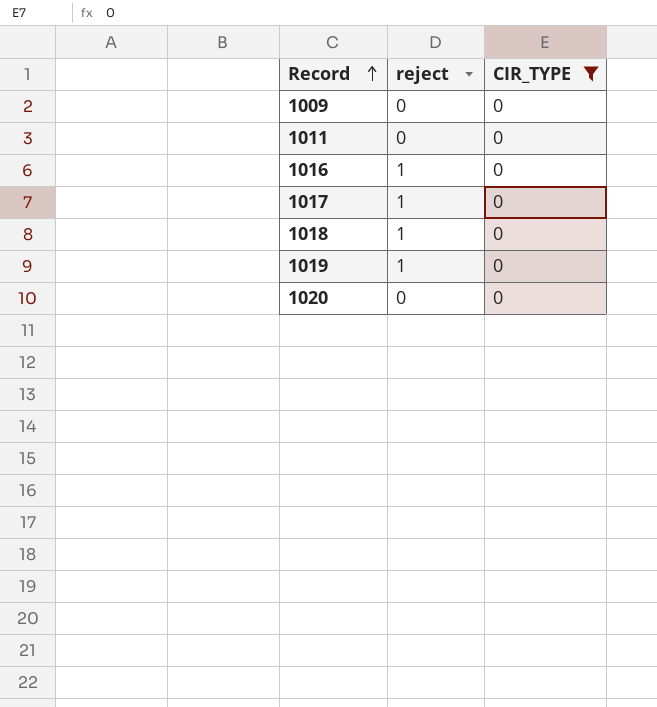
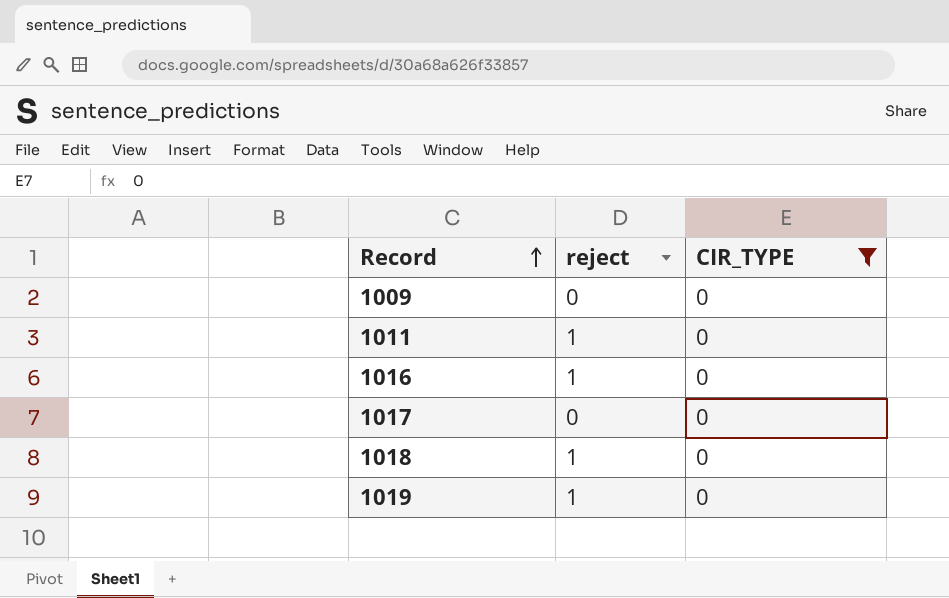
row 1020: 0 | 0 -> none
1011 | reject: 0 -> 1
1017 | reject: 1 -> 0

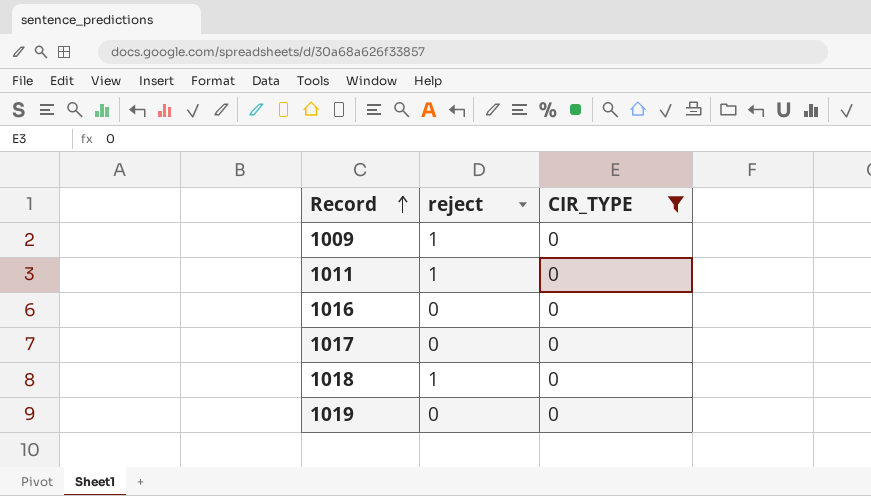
1009 | reject: 0 -> 1
1016 | reject: 1 -> 0
1019 | reject: 1 -> 0

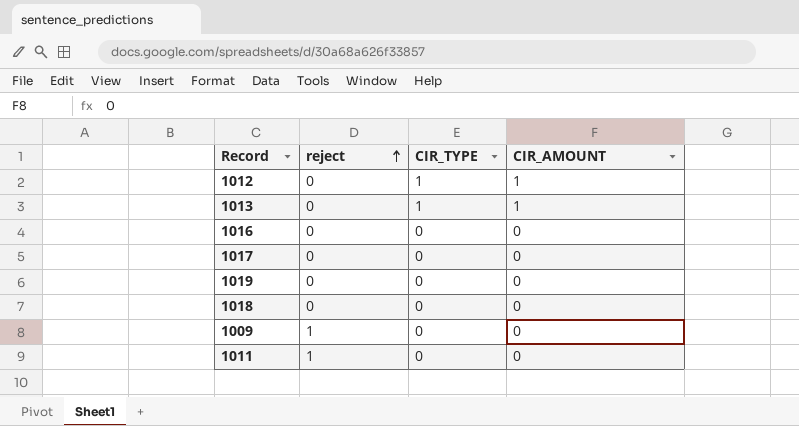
filter: CIR_TYPE = 0 -> none
row order: Record ascending -> reject ascending
column CIR_AMOUNT | position: none -> 4
1018 | reject: 1 -> 0

